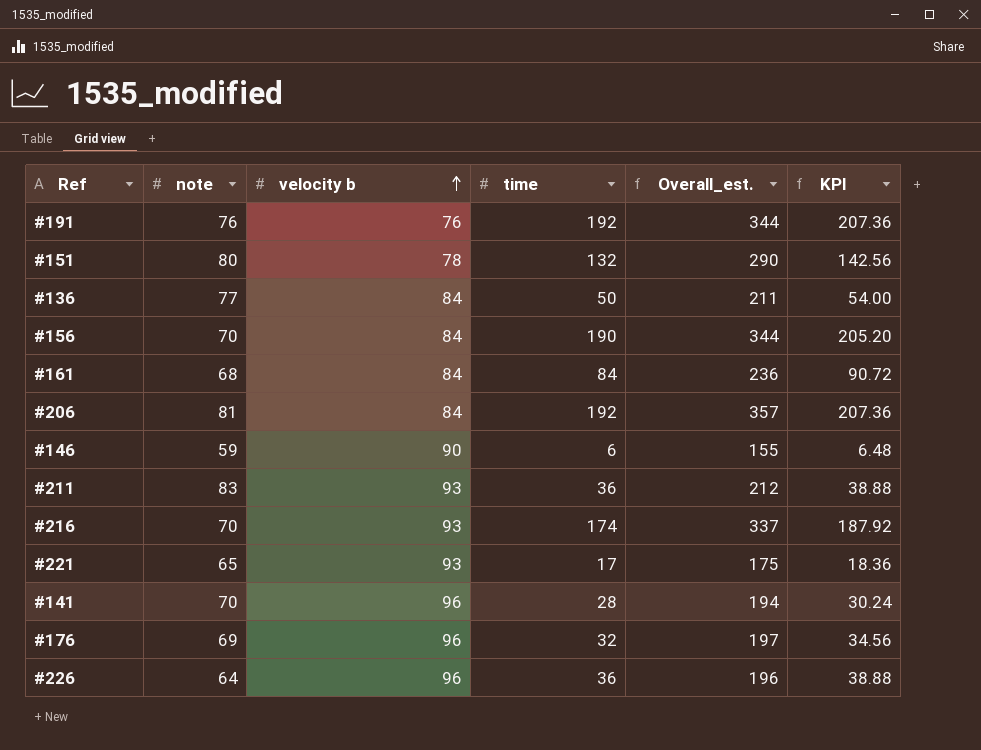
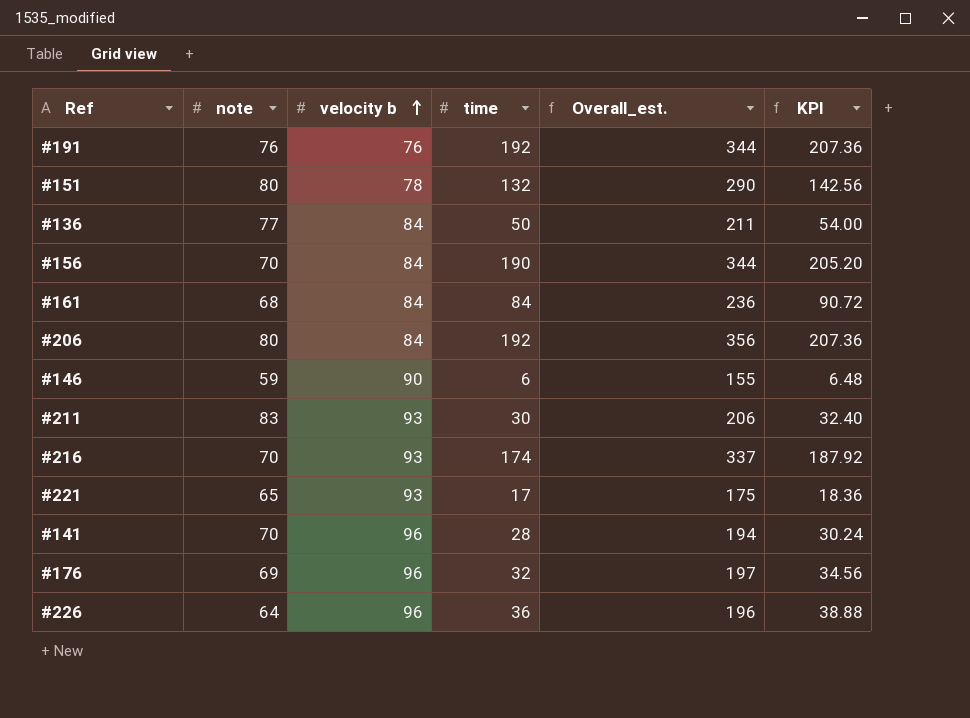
#206 | note: 81 -> 80
#206 | Overall_est.: 357 -> 356
#211 | time: 36 -> 30
#211 | Overall_est.: 212 -> 206
#211 | KPI: 38.88 -> 32.40

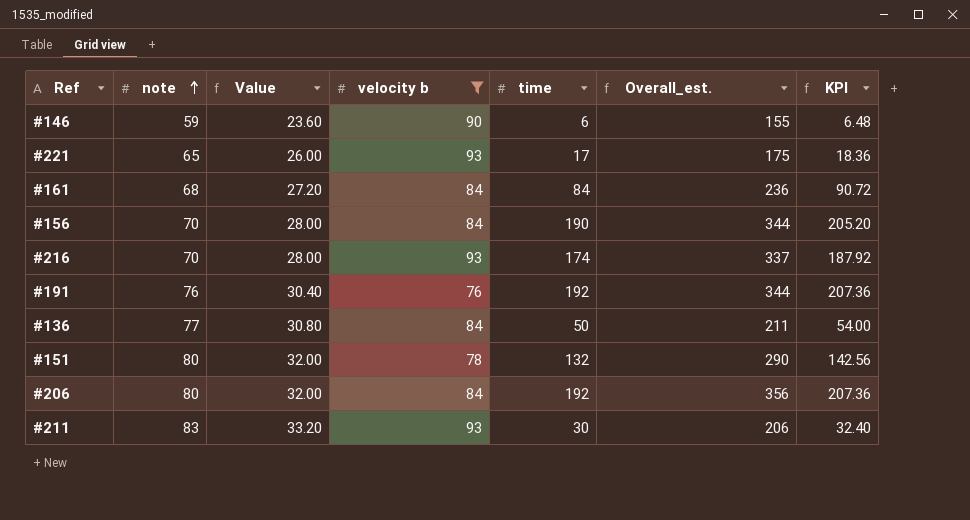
filter: none -> velocity b != 96
row order: velocity b ascending -> note ascending
column Value | formula: none -> [note] * 0.4

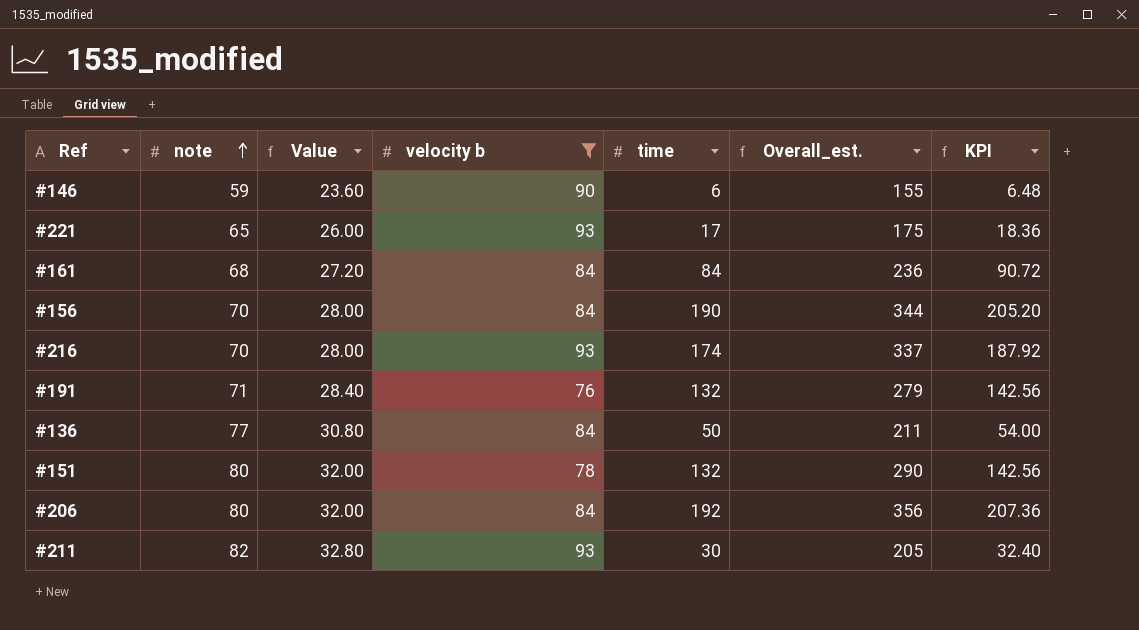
#191 | note: 76 -> 71
#191 | Value: 30.40 -> 28.40
#191 | time: 192 -> 132
#191 | Overall_est.: 344 -> 279
#191 | KPI: 207.36 -> 142.56
#211 | note: 83 -> 82
#211 | Value: 33.20 -> 32.80
#211 | Overall_est.: 206 -> 205

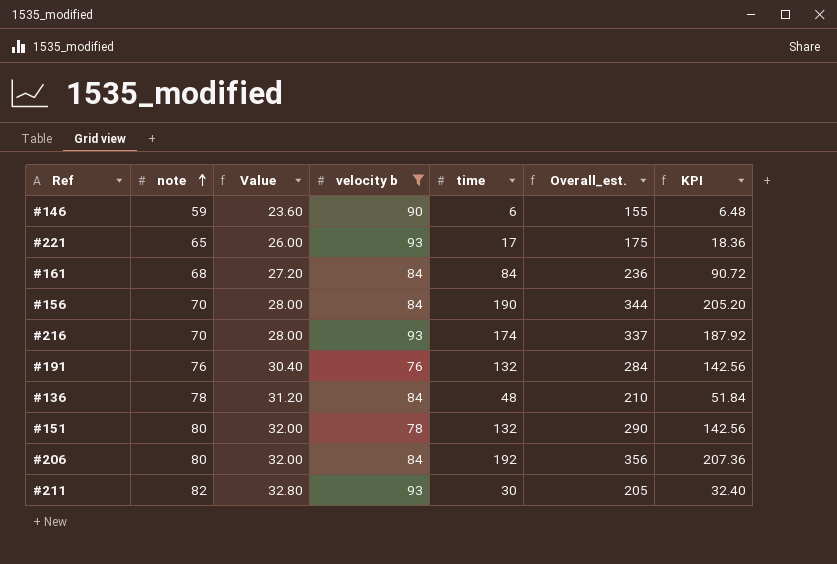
#191 | note: 71 -> 76
#191 | Value: 28.40 -> 30.40
#191 | Overall_est.: 279 -> 284
#136 | note: 77 -> 78
#136 | Value: 30.80 -> 31.20
#136 | time: 50 -> 48
#136 | Overall_est.: 211 -> 210
#136 | KPI: 54.00 -> 51.84

